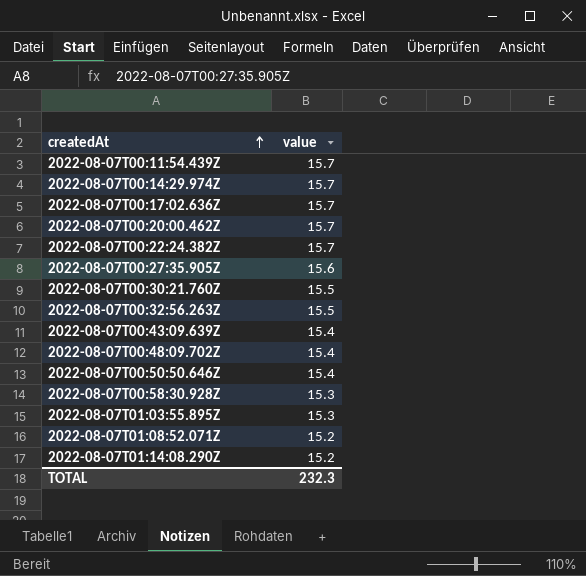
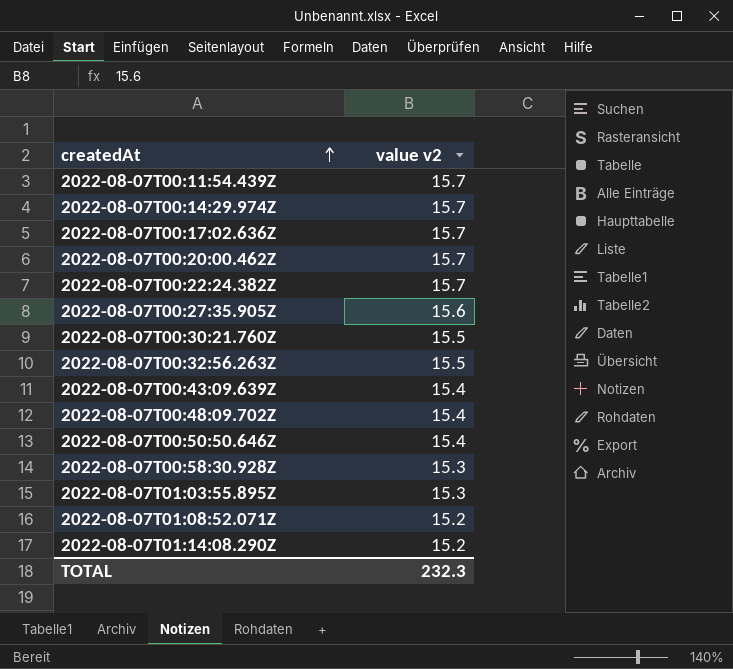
column name: value -> value v2

